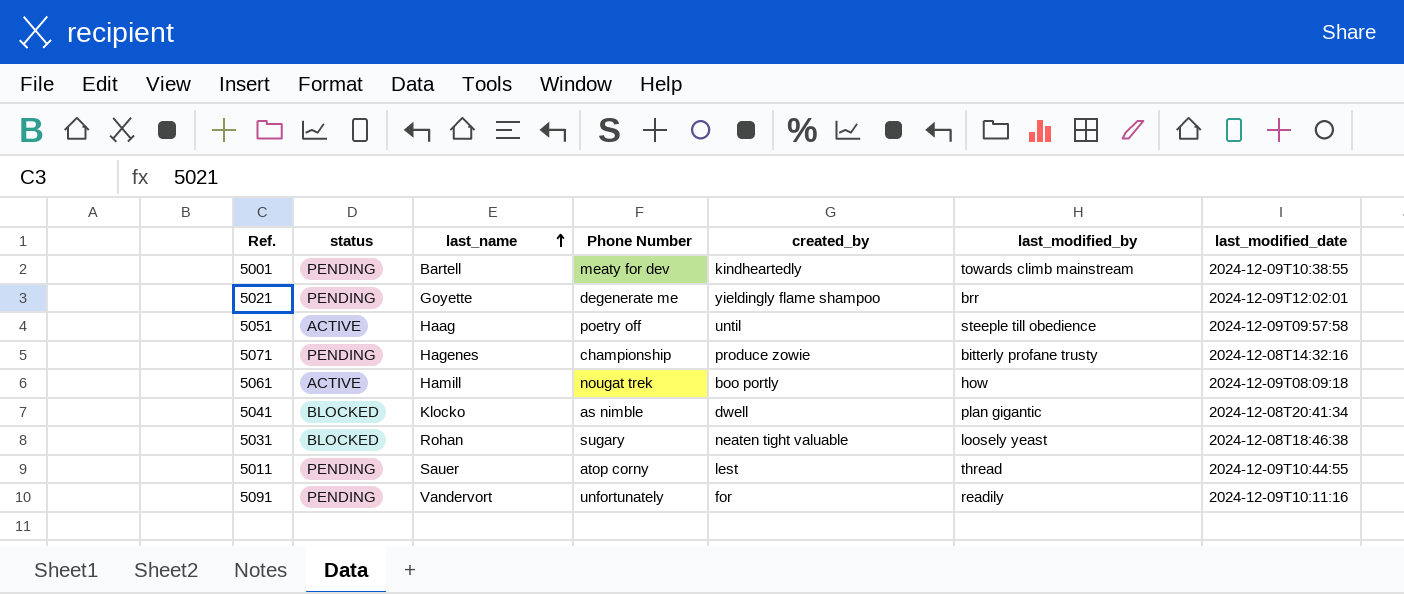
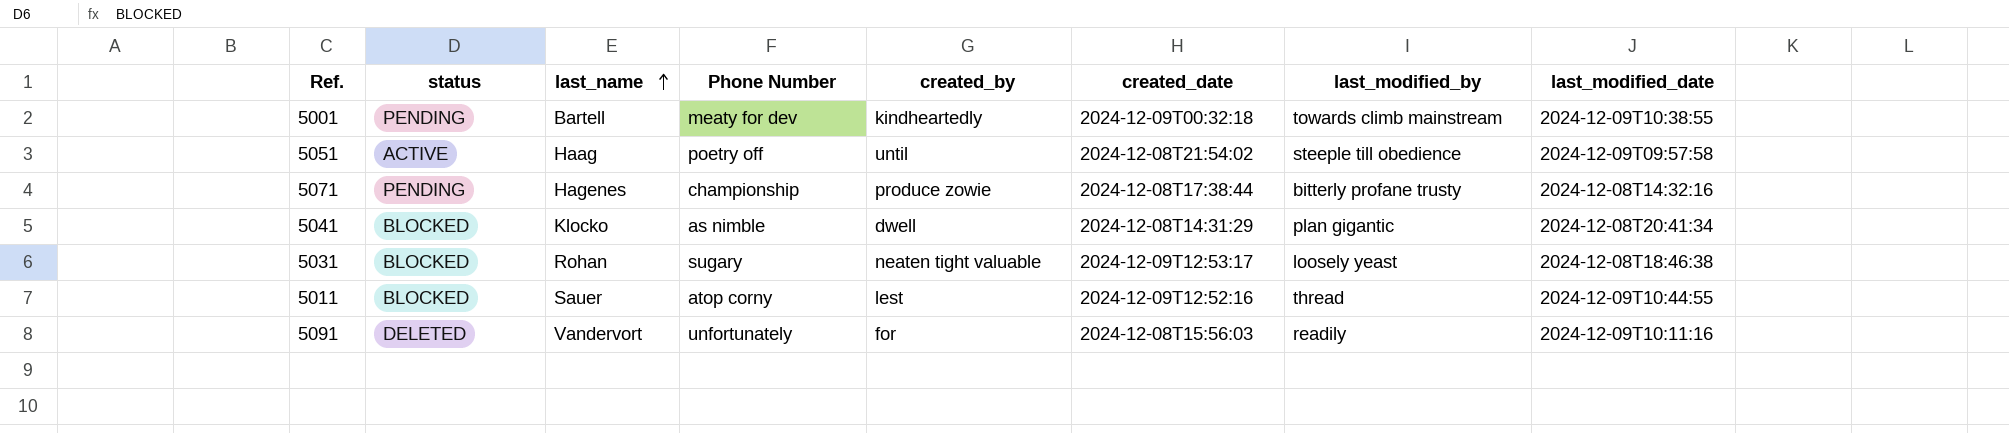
column created_date | position: none -> 6
row 5021: PENDING | Goyette | degenerate me | yieldingly flame shampoo | brr | 2024-12-09T12:02:01 -> none
row 5061: ACTIVE | Hamill | nougat trek | boo portly | how | 2024-12-09T08:09:18 -> none
5011 | status: PENDING -> BLOCKED
5091 | status: PENDING -> DELETED

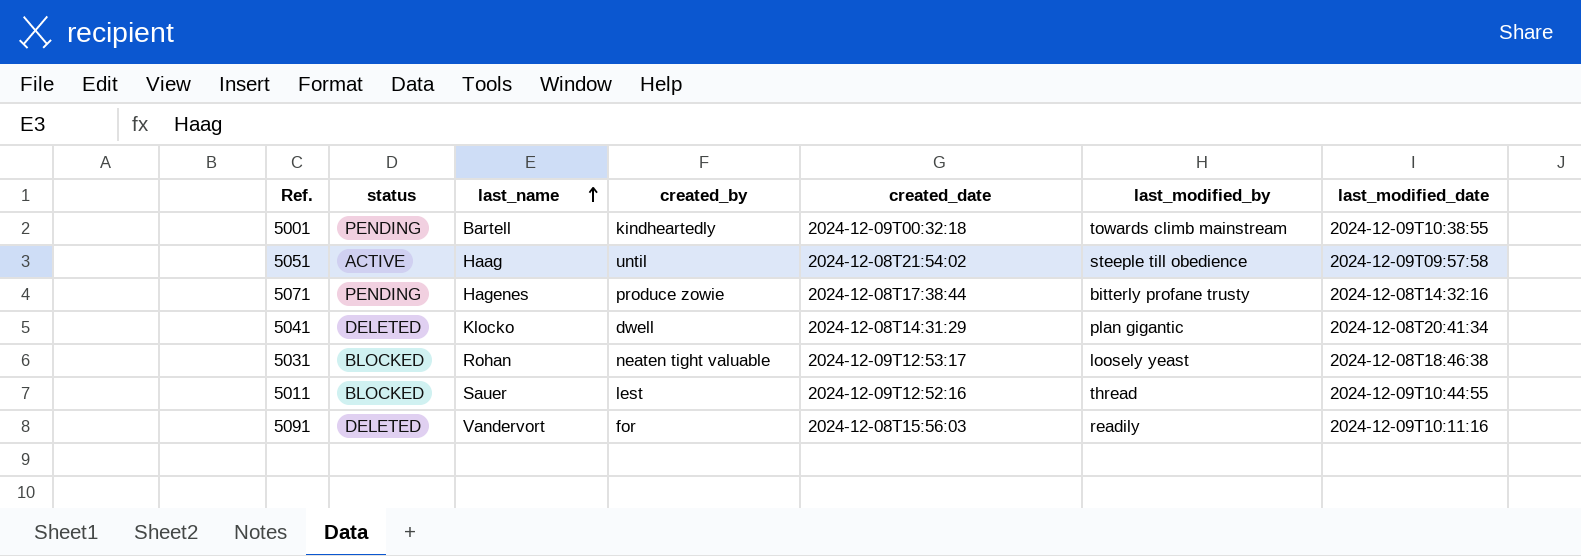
column Phone Number | position: 4 -> none
5041 | status: BLOCKED -> DELETED

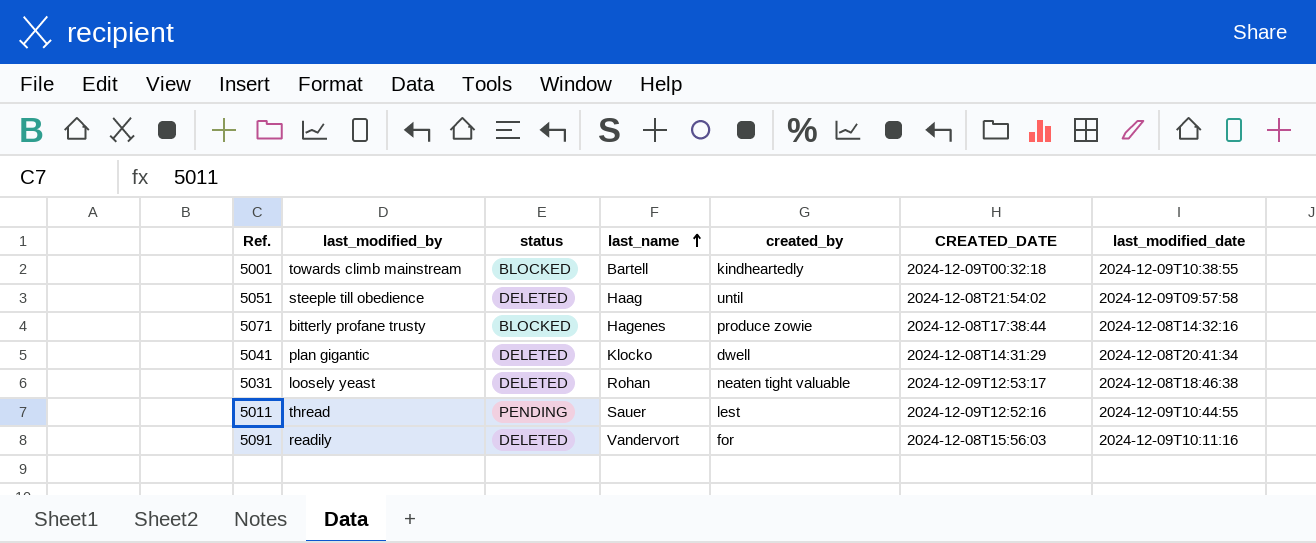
column last_modified_by | position: 6 -> 2
column name: created_date -> CREATED_DATE
5001 | status: PENDING -> BLOCKED
5051 | status: ACTIVE -> DELETED
5071 | status: PENDING -> BLOCKED
5031 | status: BLOCKED -> DELETED
5011 | status: BLOCKED -> PENDING

